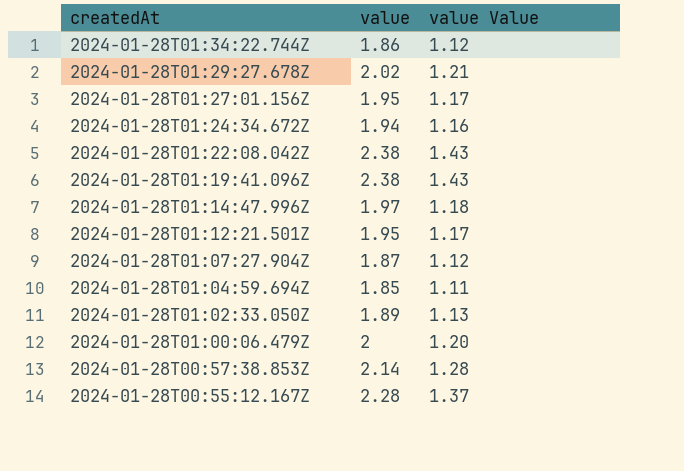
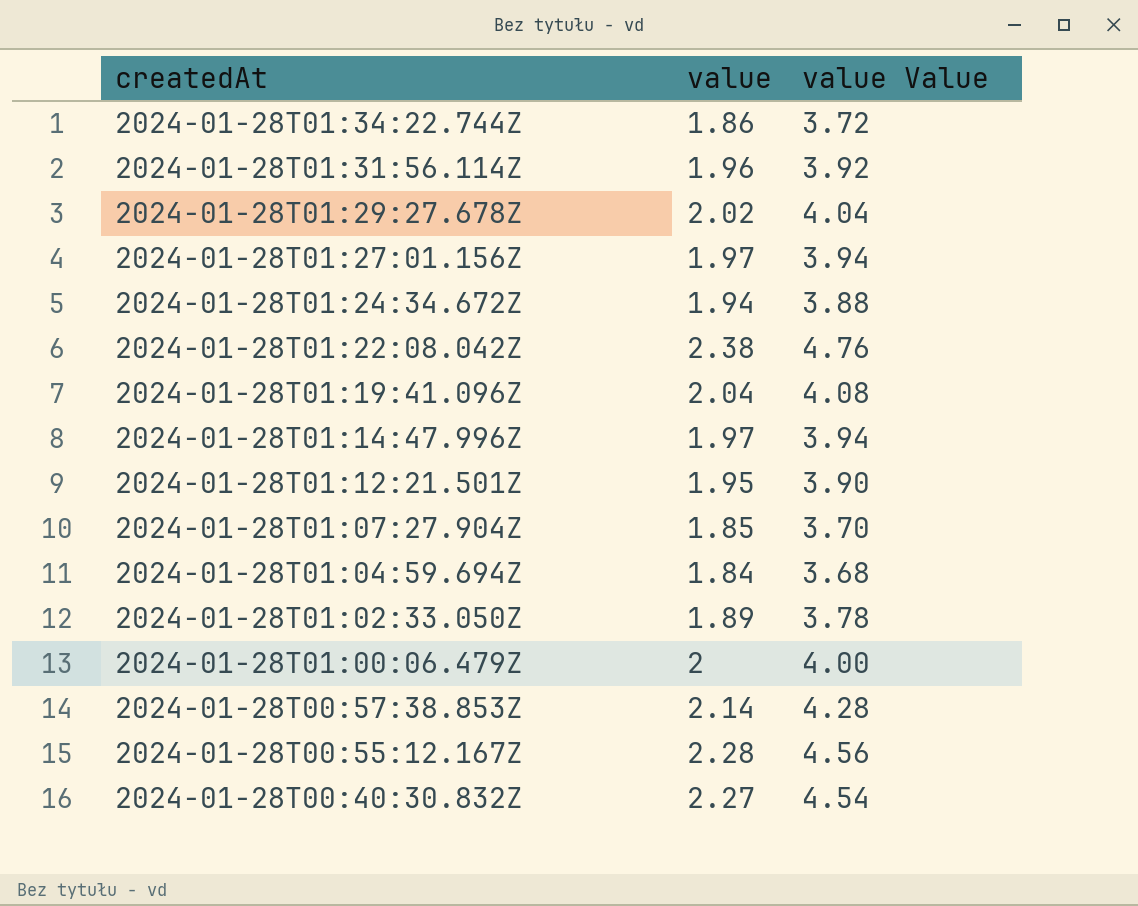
column value Value | formula: [value] * 0.6 -> [value] * 2
row 2024-01-28T01:31:56.114Z: none -> 1.96 | 3.92
2024-01-28T01:27:01.156Z | value: 1.95 -> 1.97
2024-01-28T01:19:41.096Z | value: 2.38 -> 2.04
2024-01-28T01:07:27.904Z | value: 1.87 -> 1.85
2024-01-28T01:04:59.694Z | value: 1.85 -> 1.84
row 2024-01-28T00:40:30.832Z: none -> 2.27 | 4.54

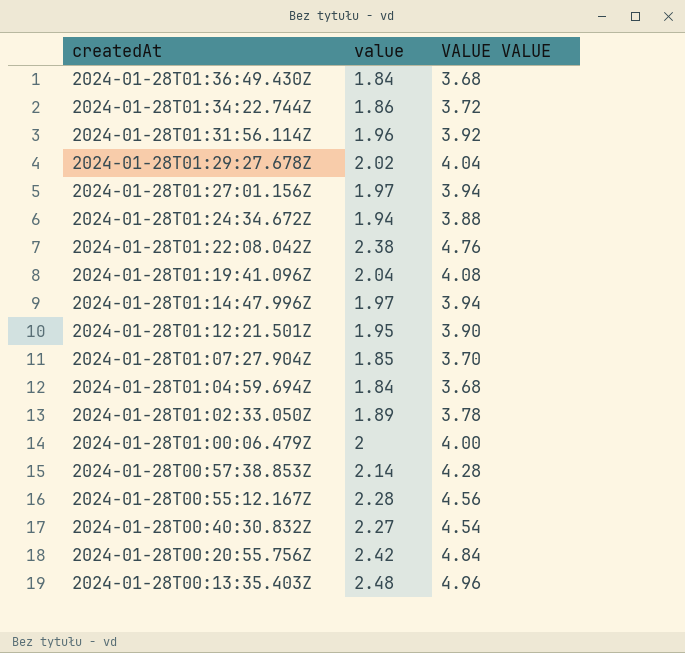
column name: value Value -> VALUE VALUE
row 2024-01-28T01:36:49.430Z: none -> 1.84 | 3.68
row 2024-01-28T00:20:55.756Z: none -> 2.42 | 4.84
row 2024-01-28T00:13:35.403Z: none -> 2.48 | 4.96

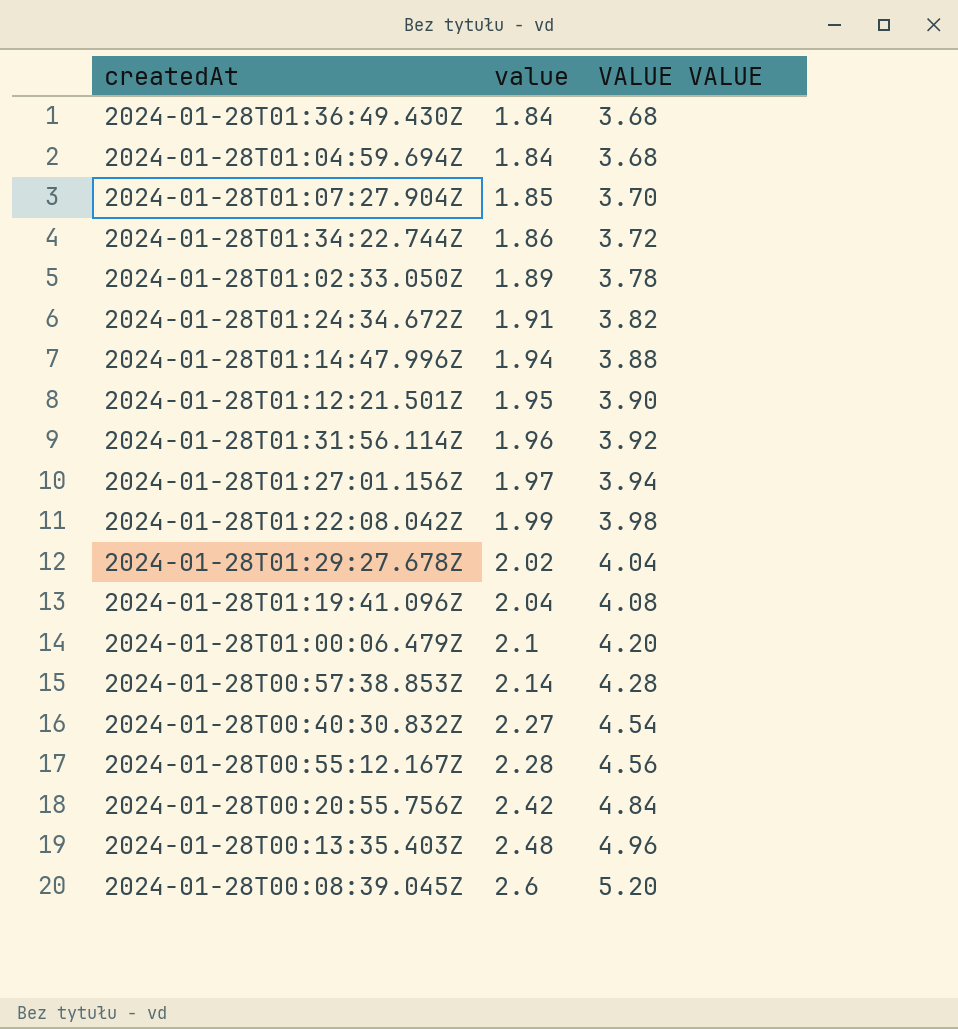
row order: createdAt descending -> value ascending
2024-01-28T01:24:34.672Z | value: 1.94 -> 1.91
2024-01-28T01:24:34.672Z | VALUE VALUE: 3.88 -> 3.82
2024-01-28T01:14:47.996Z | value: 1.97 -> 1.94
2024-01-28T01:14:47.996Z | VALUE VALUE: 3.94 -> 3.88
2024-01-28T01:22:08.042Z | value: 2.38 -> 1.99
2024-01-28T01:22:08.042Z | VALUE VALUE: 4.76 -> 3.98
2024-01-28T01:00:06.479Z | value: 2 -> 2.1
2024-01-28T01:00:06.479Z | VALUE VALUE: 4.00 -> 4.20
row 2024-01-28T00:08:39.045Z: none -> 2.6 | 5.20

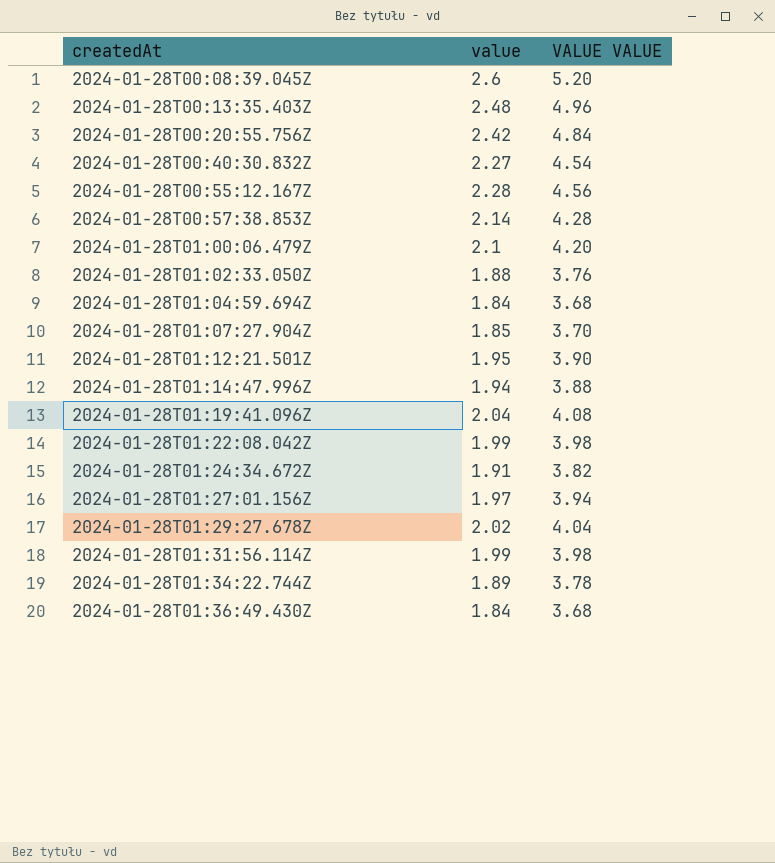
row order: value ascending -> createdAt ascending
2024-01-28T01:02:33.050Z | value: 1.89 -> 1.88
2024-01-28T01:02:33.050Z | VALUE VALUE: 3.78 -> 3.76
2024-01-28T01:31:56.114Z | value: 1.96 -> 1.99
2024-01-28T01:31:56.114Z | VALUE VALUE: 3.92 -> 3.98
2024-01-28T01:34:22.744Z | value: 1.86 -> 1.89
2024-01-28T01:34:22.744Z | VALUE VALUE: 3.72 -> 3.78

